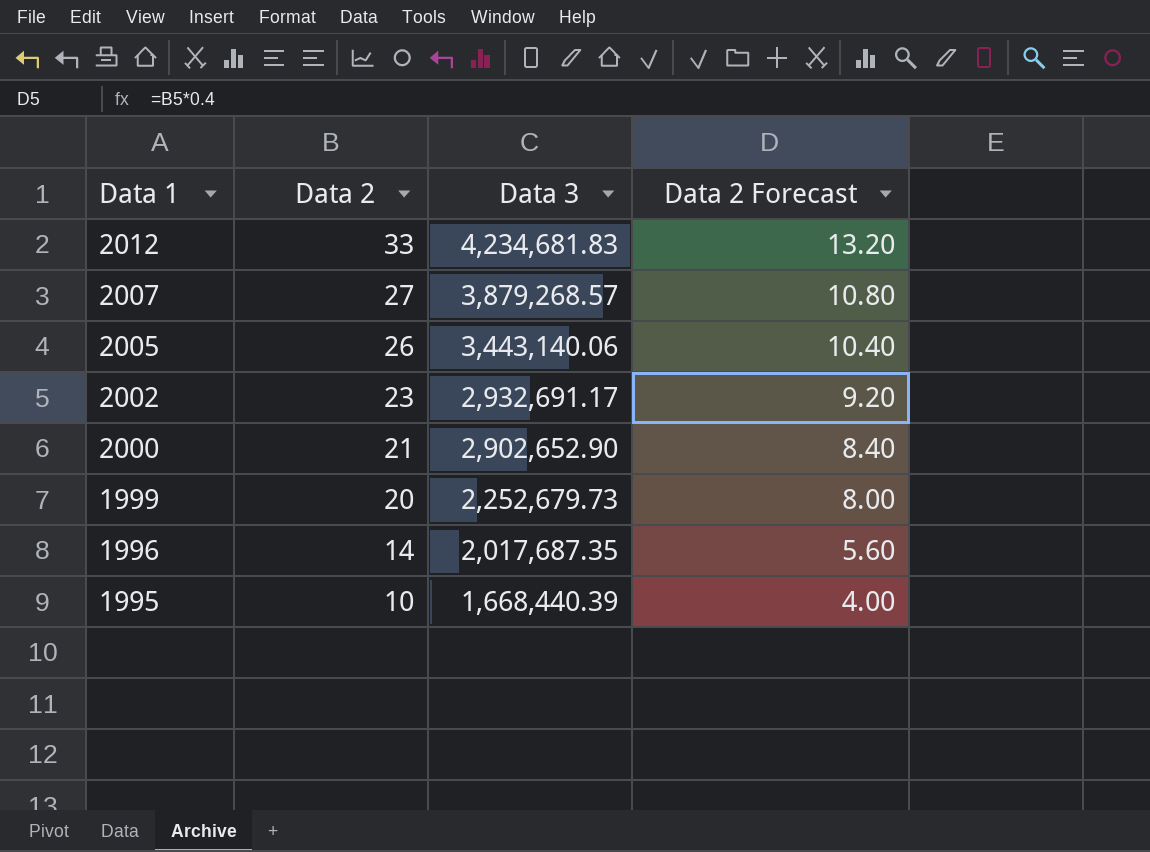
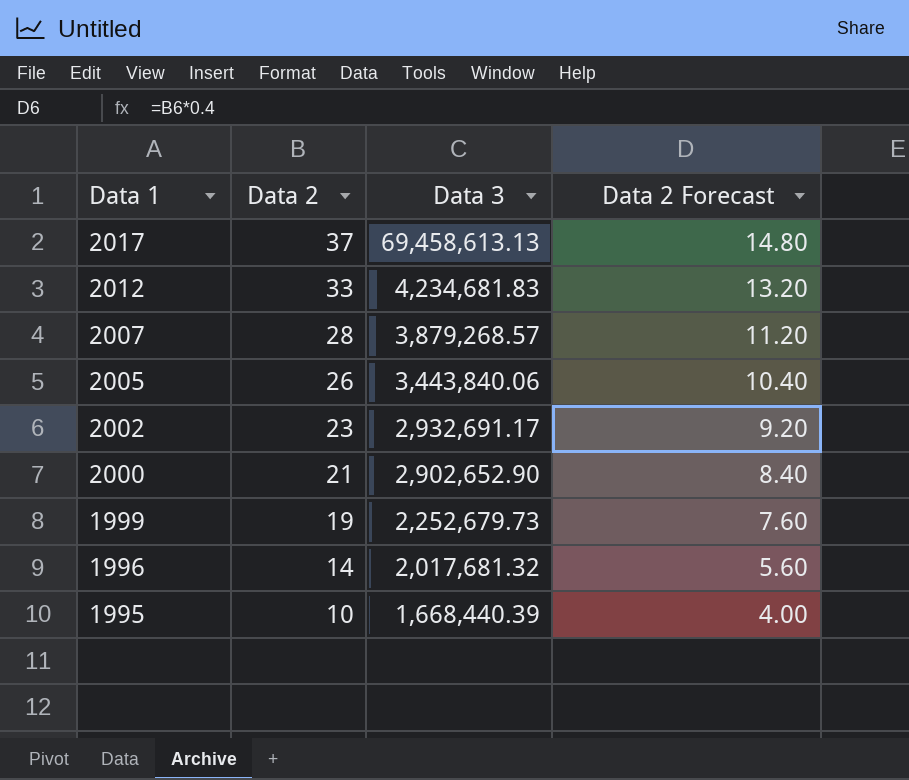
row 2017: none -> 37 | 69,458,613.13 | 14.80
2007 | Data 2: 27 -> 28
2007 | Data 2 Forecast: 10.80 -> 11.20
2005 | Data 3: 3,443,140.06 -> 3,443,840.06
1999 | Data 2: 20 -> 19
1999 | Data 2 Forecast: 8.00 -> 7.60
1996 | Data 3: 2,017,687.35 -> 2,017,681.32

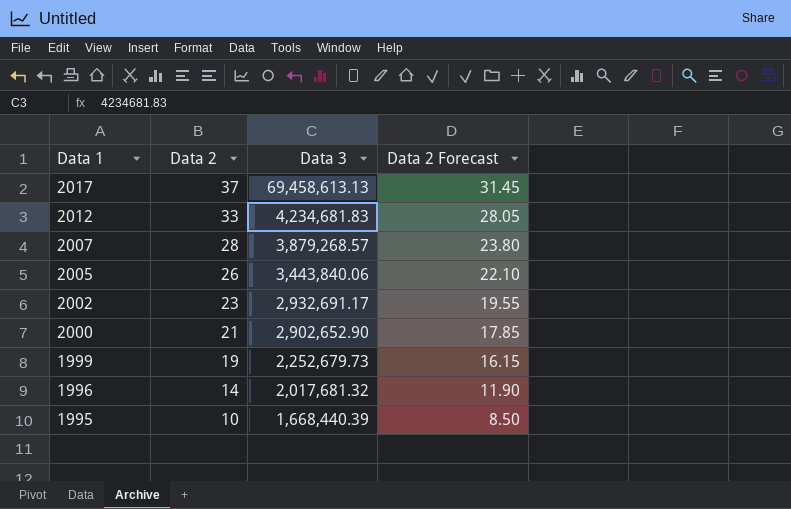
column Data 2 Forecast | formula: [Data 2] * 0.4 -> [Data 2] * 0.85

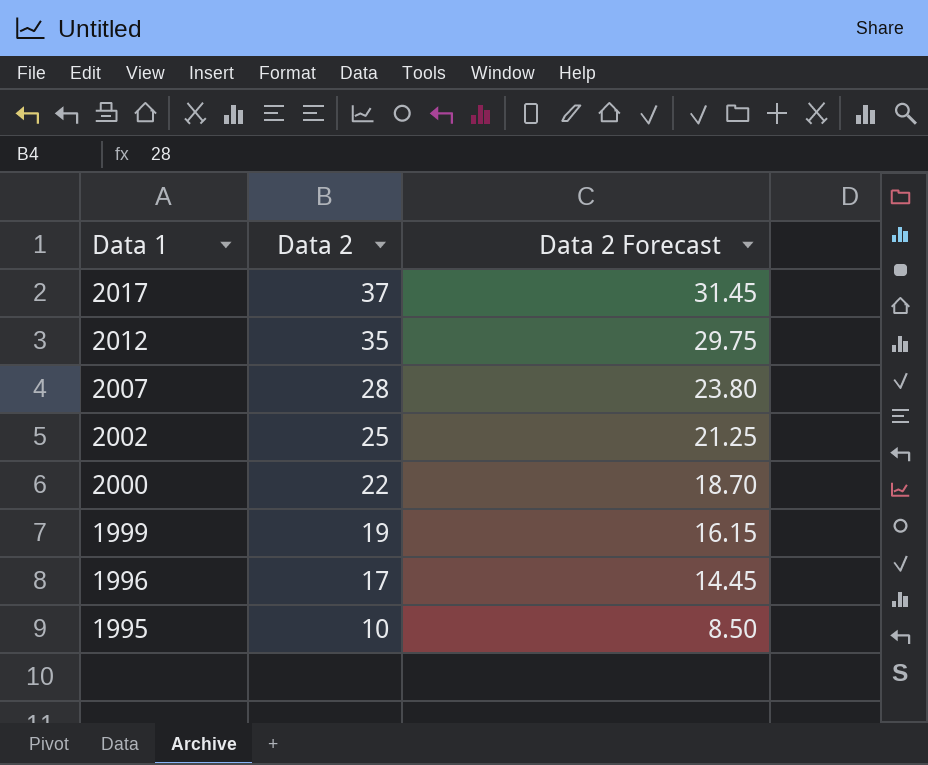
column Data 3 | position: 3 -> none
row 2005: 26 | 3,443,840.06 | 22.10 -> none
2012 | Data 2: 33 -> 35
2012 | Data 2 Forecast: 28.05 -> 29.75
2002 | Data 2: 23 -> 25
2002 | Data 2 Forecast: 19.55 -> 21.25
2000 | Data 2: 21 -> 22
2000 | Data 2 Forecast: 17.85 -> 18.70
1996 | Data 2: 14 -> 17
1996 | Data 2 Forecast: 11.90 -> 14.45

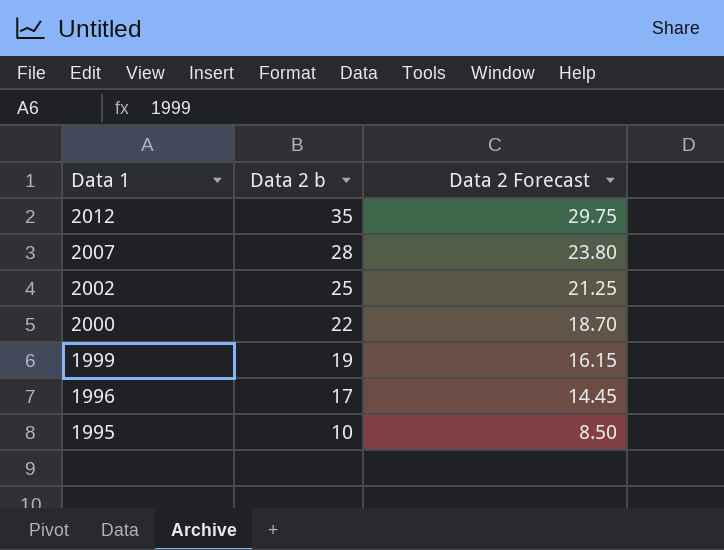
column name: Data 2 -> Data 2 b
row 2017: 37 | 31.45 -> none

